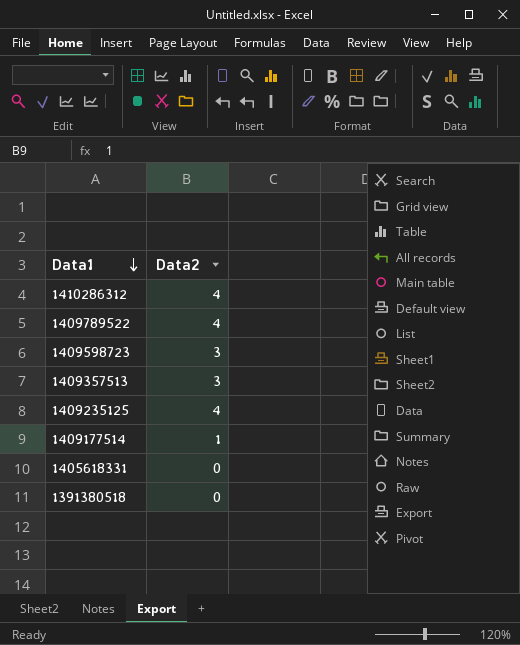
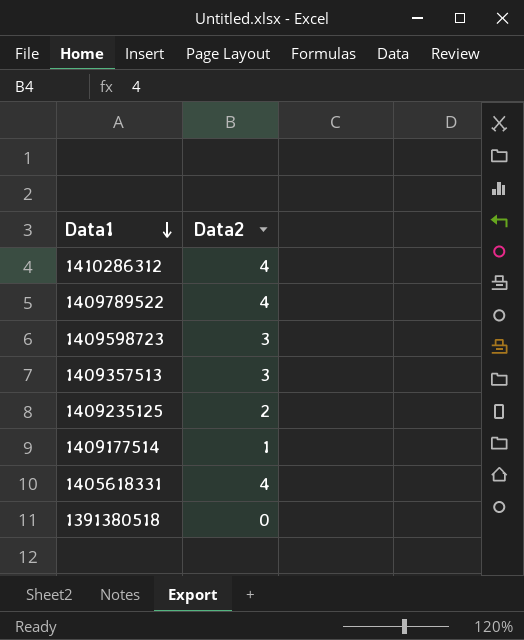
1409235125 | Data2: 4 -> 2
1405618331 | Data2: 0 -> 4

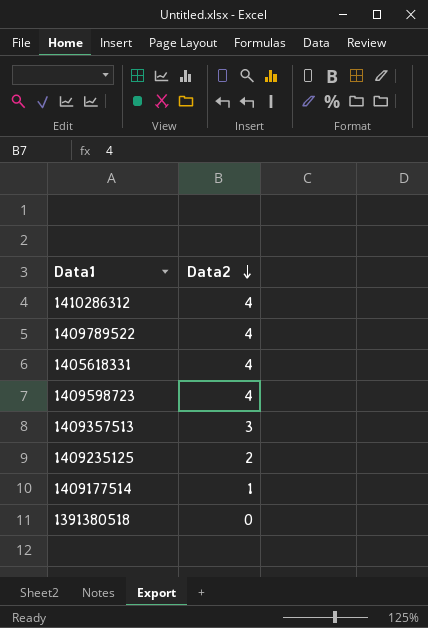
row order: Data1 descending -> Data2 descending
1409598723 | Data2: 3 -> 4

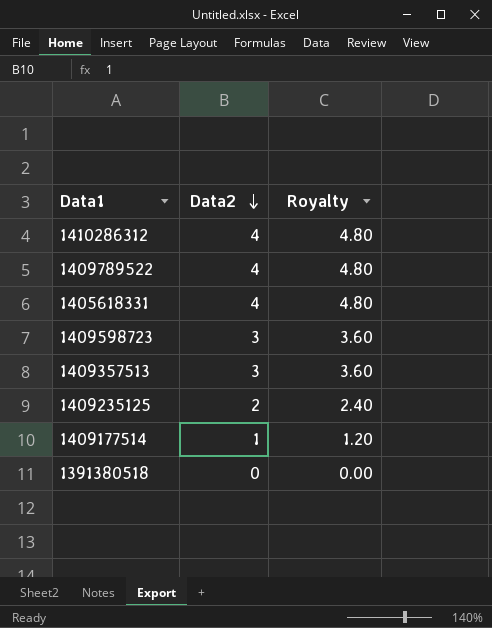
column Royalty | formula: none -> [Data2] * 1.2
1409598723 | Data2: 4 -> 3

